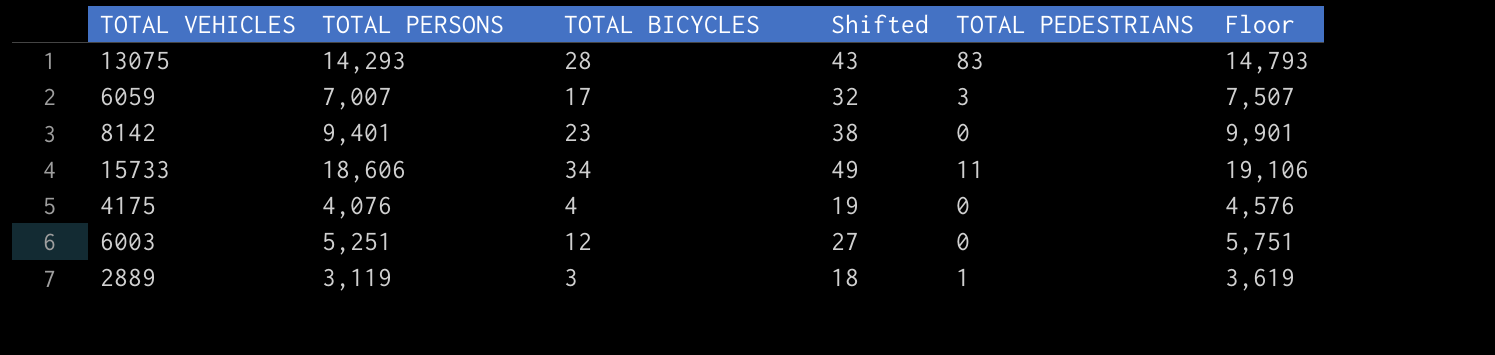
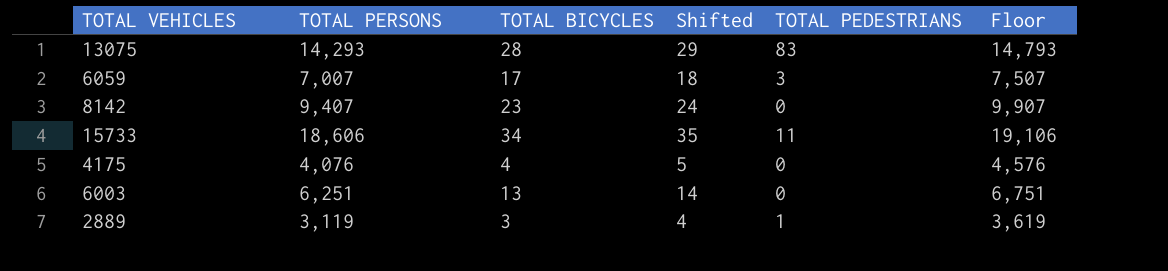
column Shifted | formula: [TOTAL BICYCLES] + 15 -> [TOTAL BICYCLES] + 1
8142 | TOTAL PERSONS: 9,401 -> 9,407
8142 | Floor: 9,901 -> 9,907
6003 | TOTAL PERSONS: 5,251 -> 6,251
6003 | TOTAL BICYCLES: 12 -> 13
6003 | Floor: 5,751 -> 6,751

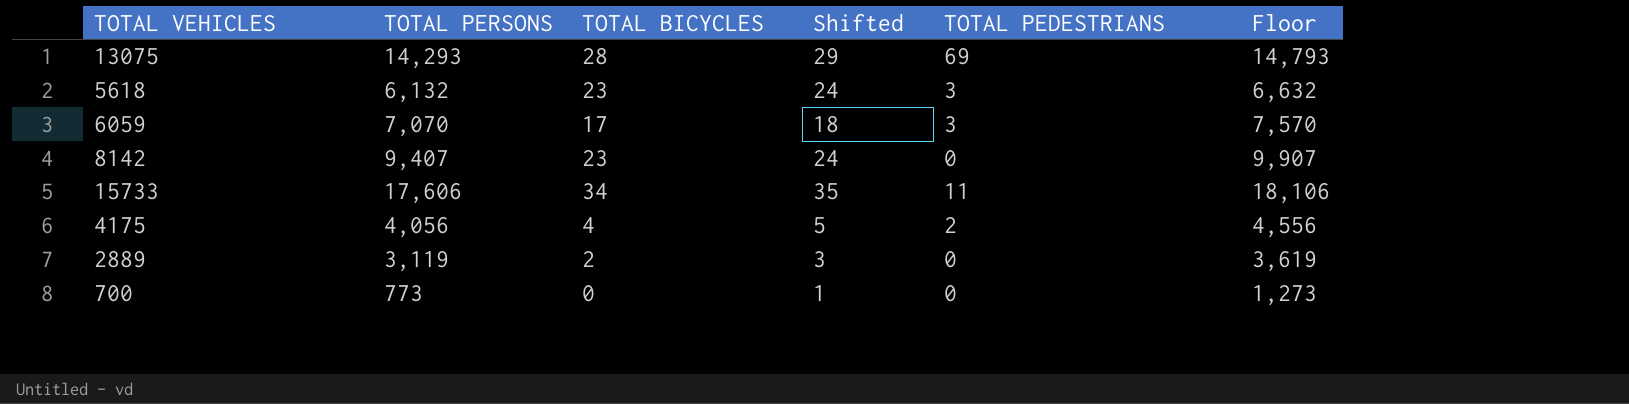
row 6003: 6,251 | 13 | 14 | 0 | 6,751 -> none
13075 | TOTAL PEDESTRIANS: 83 -> 69
row 5618: none -> 6,132 | 23 | 24 | 3 | 6,632
6059 | TOTAL PERSONS: 7,007 -> 7,070
6059 | Floor: 7,507 -> 7,570
15733 | TOTAL PERSONS: 18,606 -> 17,606
15733 | Floor: 19,106 -> 18,106
4175 | TOTAL PERSONS: 4,076 -> 4,056
4175 | TOTAL PEDESTRIANS: 0 -> 2
4175 | Floor: 4,576 -> 4,556
2889 | TOTAL BICYCLES: 3 -> 2
2889 | Shifted: 4 -> 3
2889 | TOTAL PEDESTRIANS: 1 -> 0
row 700: none -> 773 | 0 | 1 | 0 | 1,273

